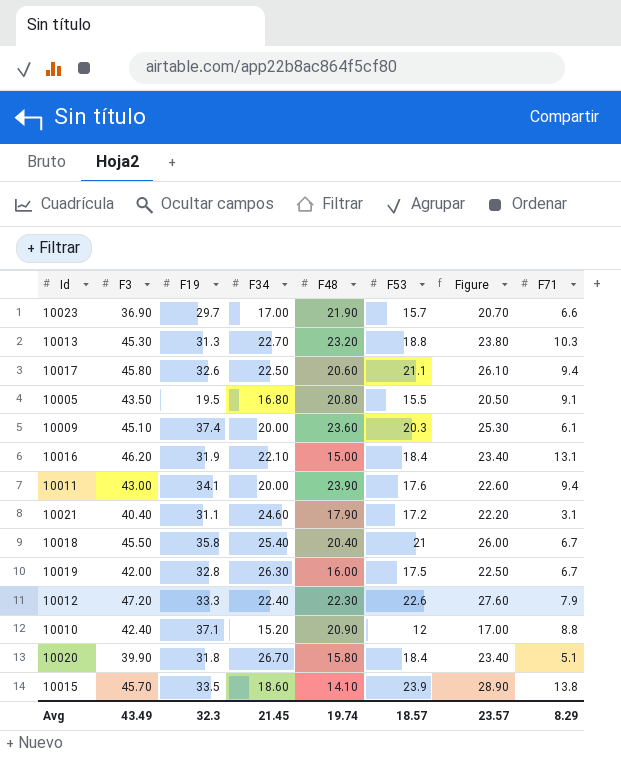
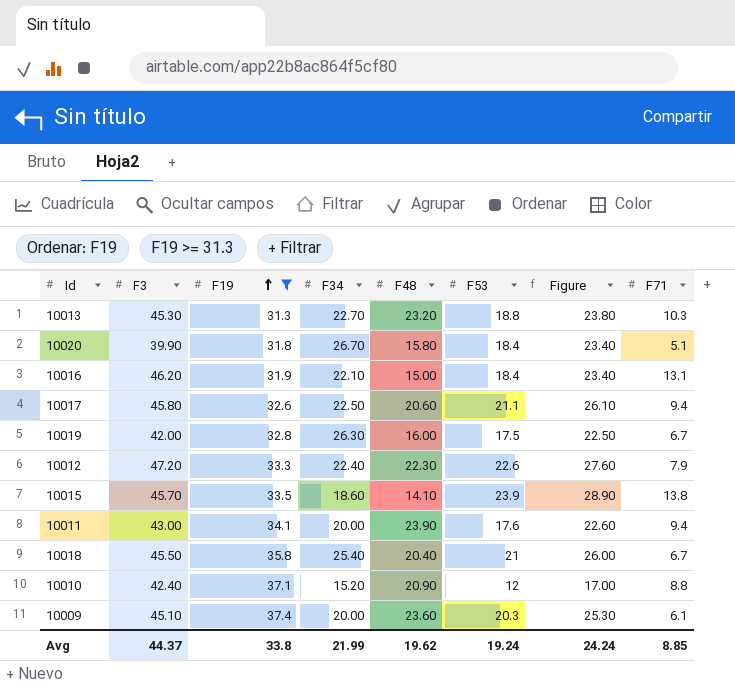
filter: none -> F19 >= 31.3
row order: none -> F19 ascending
Avg | F3: 43.49 -> 44.37
Avg | F19: 32.3 -> 33.8
Avg | F34: 21.45 -> 21.99
Avg | F48: 19.74 -> 19.62
Avg | F53: 18.57 -> 19.24
Avg | Figure: 23.57 -> 24.24
Avg | F71: 8.29 -> 8.85

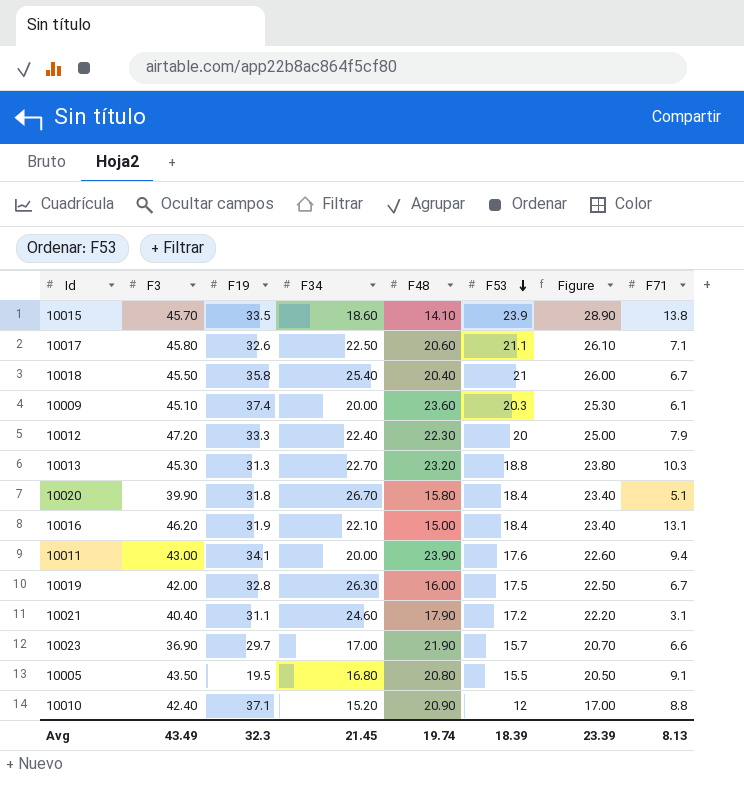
filter: F19 >= 31.3 -> none
row order: F19 ascending -> F53 descending
10017 | F71: 9.4 -> 7.1
10012 | F53: 22.6 -> 20
10012 | Figure: 27.60 -> 25.00
Avg | F3: 44.37 -> 43.49
Avg | F19: 33.8 -> 32.3
Avg | F34: 21.99 -> 21.45
Avg | F48: 19.62 -> 19.74
Avg | F53: 19.24 -> 18.39
Avg | Figure: 24.24 -> 23.39
Avg | F71: 8.85 -> 8.13

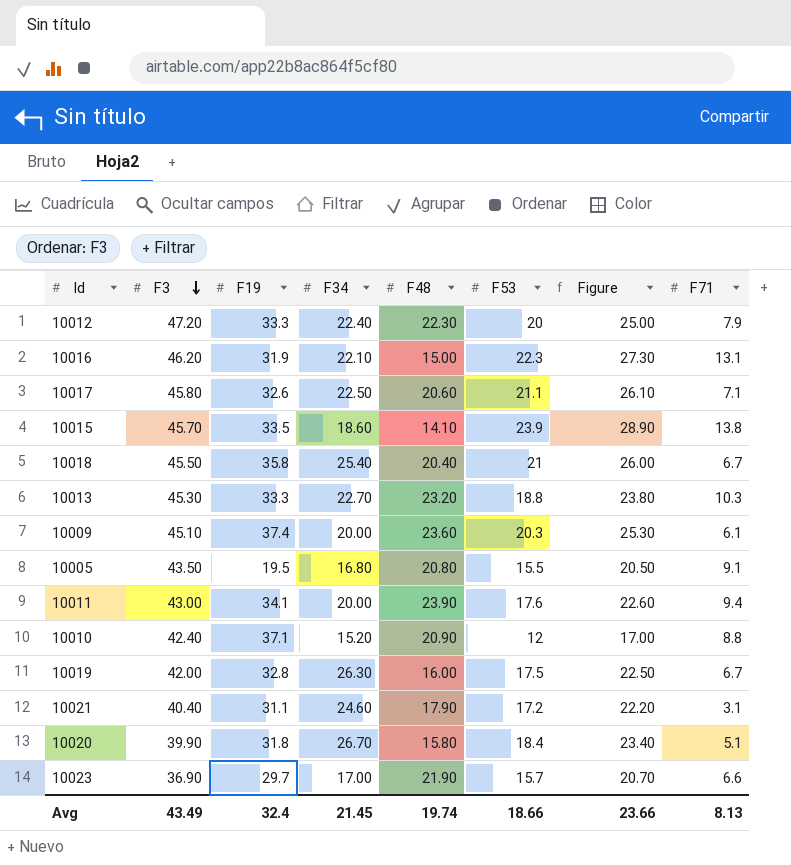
row order: F53 descending -> F3 descending
10016 | F53: 18.4 -> 22.3
10016 | Figure: 23.40 -> 27.30
10013 | F19: 31.3 -> 33.3
Avg | F19: 32.3 -> 32.4
Avg | F53: 18.39 -> 18.66
Avg | Figure: 23.39 -> 23.66

